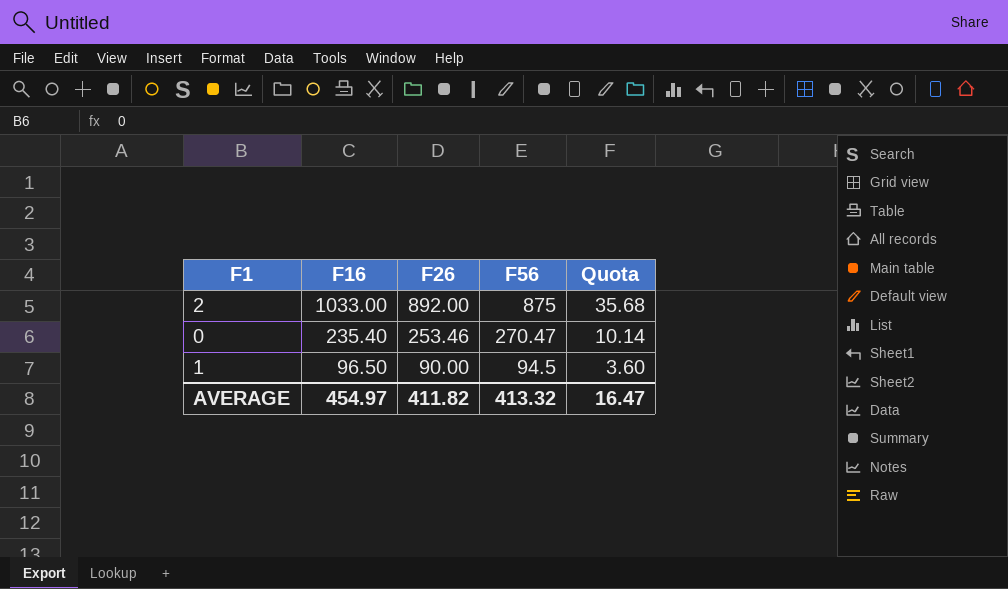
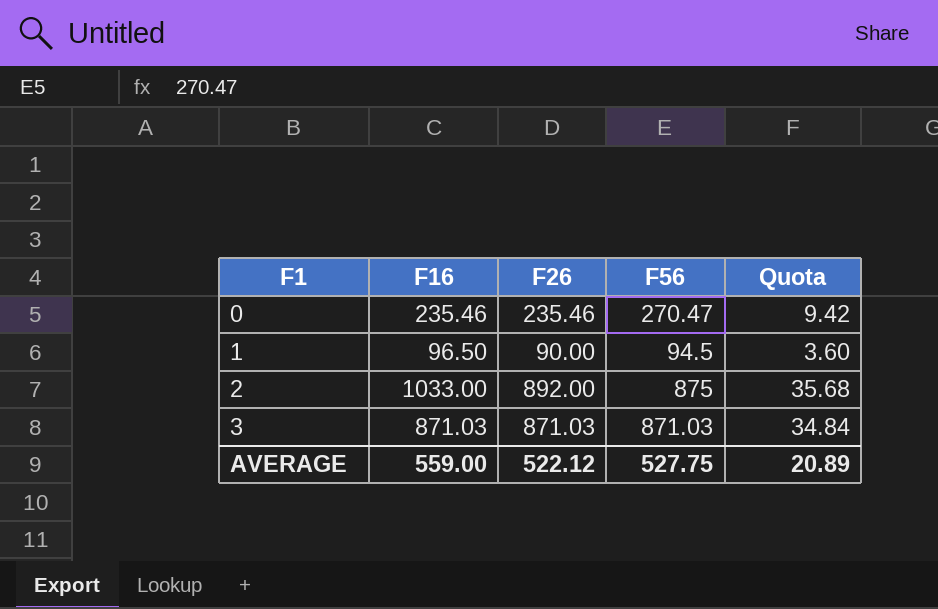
row order: F16 descending -> F1 ascending
0 | F16: 235.40 -> 235.46
0 | F26: 253.46 -> 235.46
0 | Quota: 10.14 -> 9.42
row 3: none -> 871.03 | 871.03 | 871.03 | 34.84
AVERAGE | F16: 454.97 -> 559.00
AVERAGE | F26: 411.82 -> 522.12
AVERAGE | F56: 413.32 -> 527.75
AVERAGE | Quota: 16.47 -> 20.89

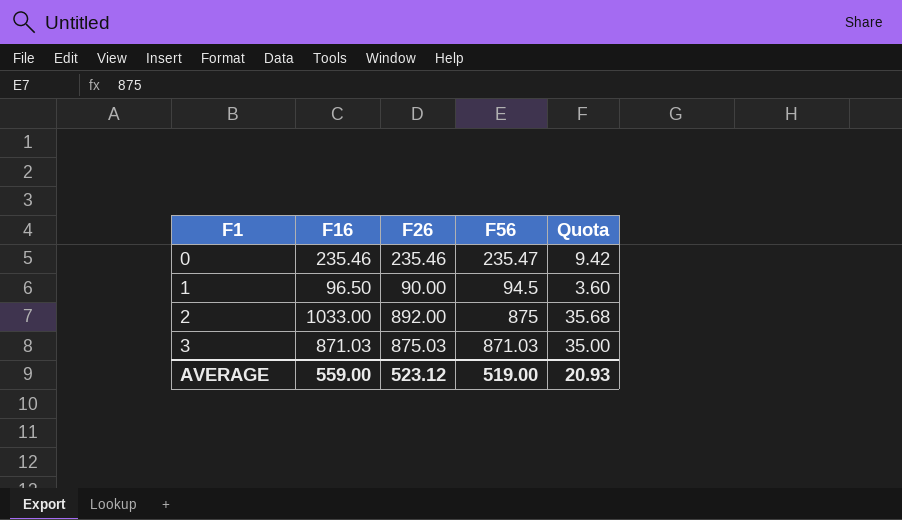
0 | F56: 270.47 -> 235.47
3 | F26: 871.03 -> 875.03
3 | Quota: 34.84 -> 35.00
AVERAGE | F26: 522.12 -> 523.12
AVERAGE | F56: 527.75 -> 519.00
AVERAGE | Quota: 20.89 -> 20.93

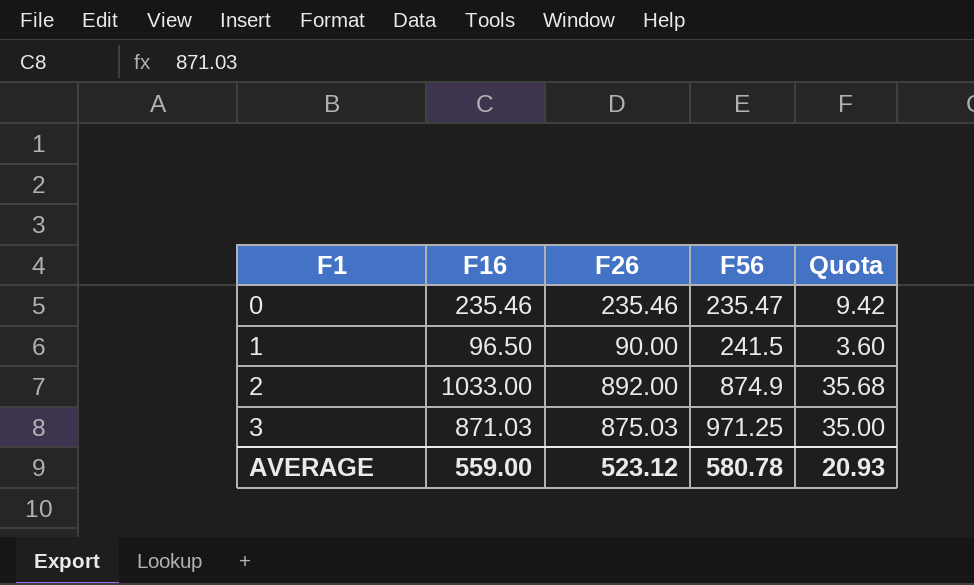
1 | F56: 94.5 -> 241.5
2 | F56: 875 -> 874.9
3 | F56: 871.03 -> 971.25
AVERAGE | F56: 519.00 -> 580.78

